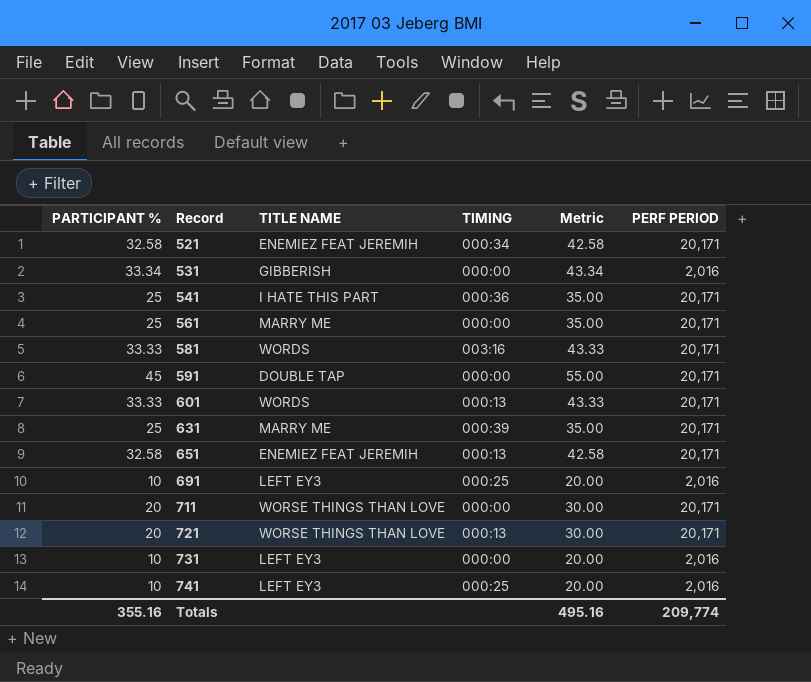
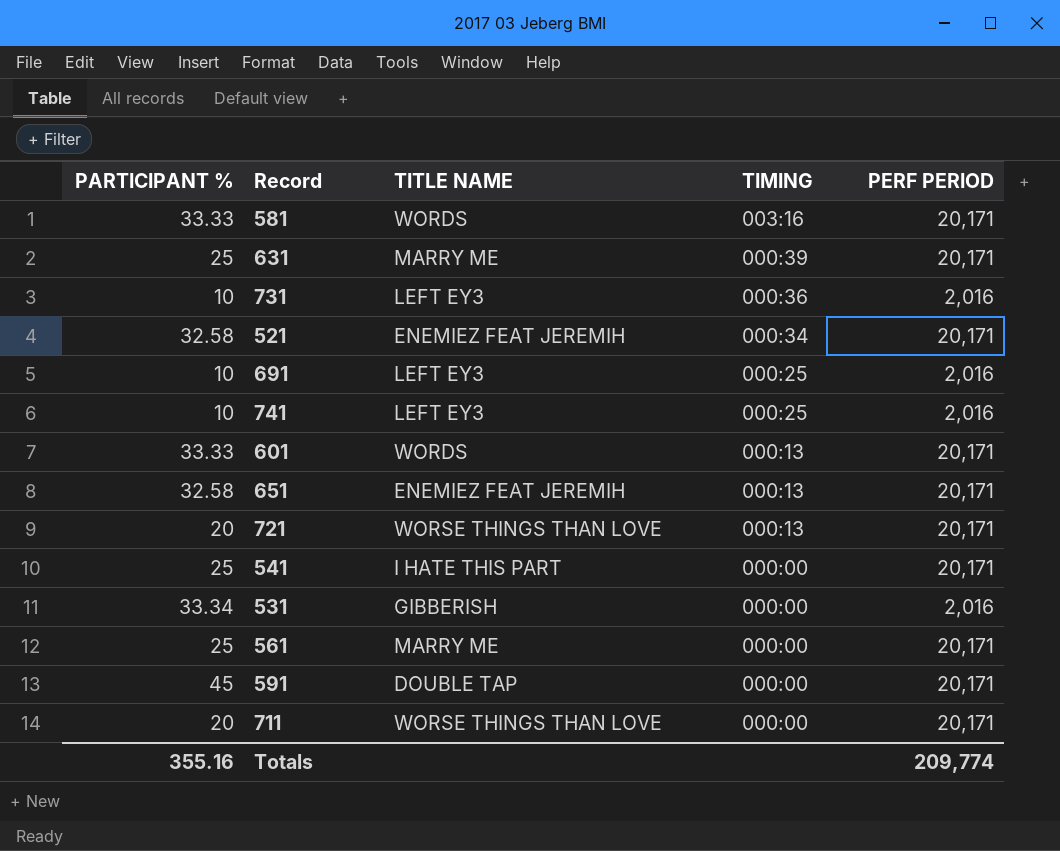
row order: Record ascending -> TIMING descending
column Metric | formula: [PARTICIPANT %] + 10 -> none
731 | TIMING: 000:00 -> 000:36
541 | TIMING: 000:36 -> 000:00

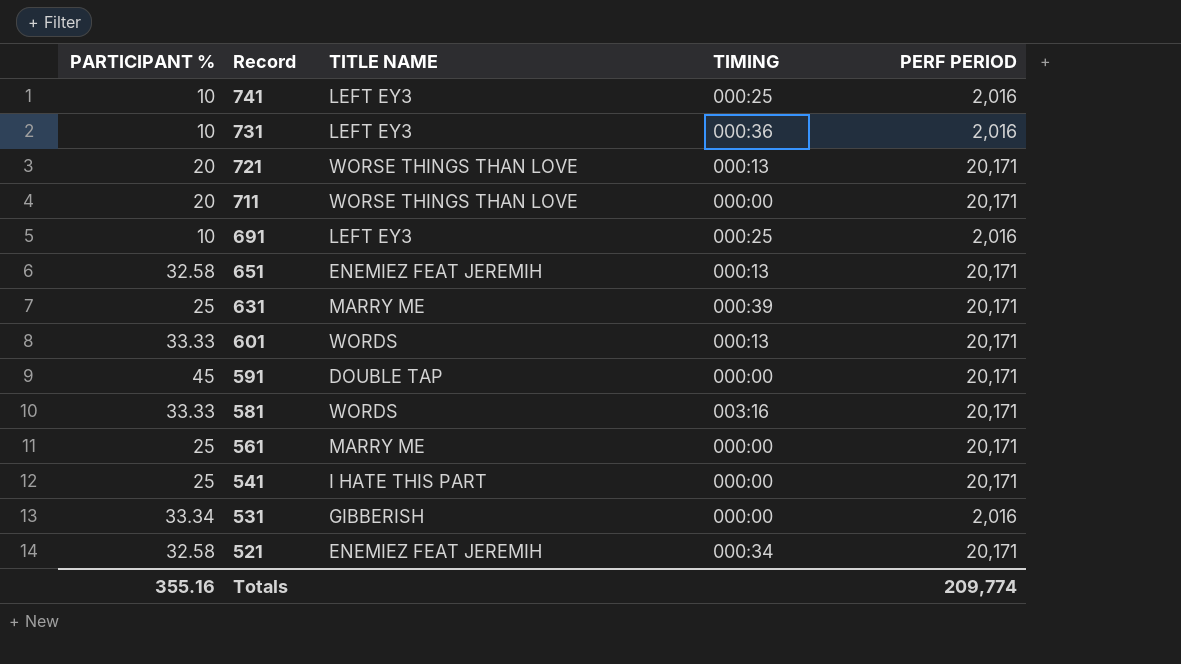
row order: TIMING descending -> Record descending

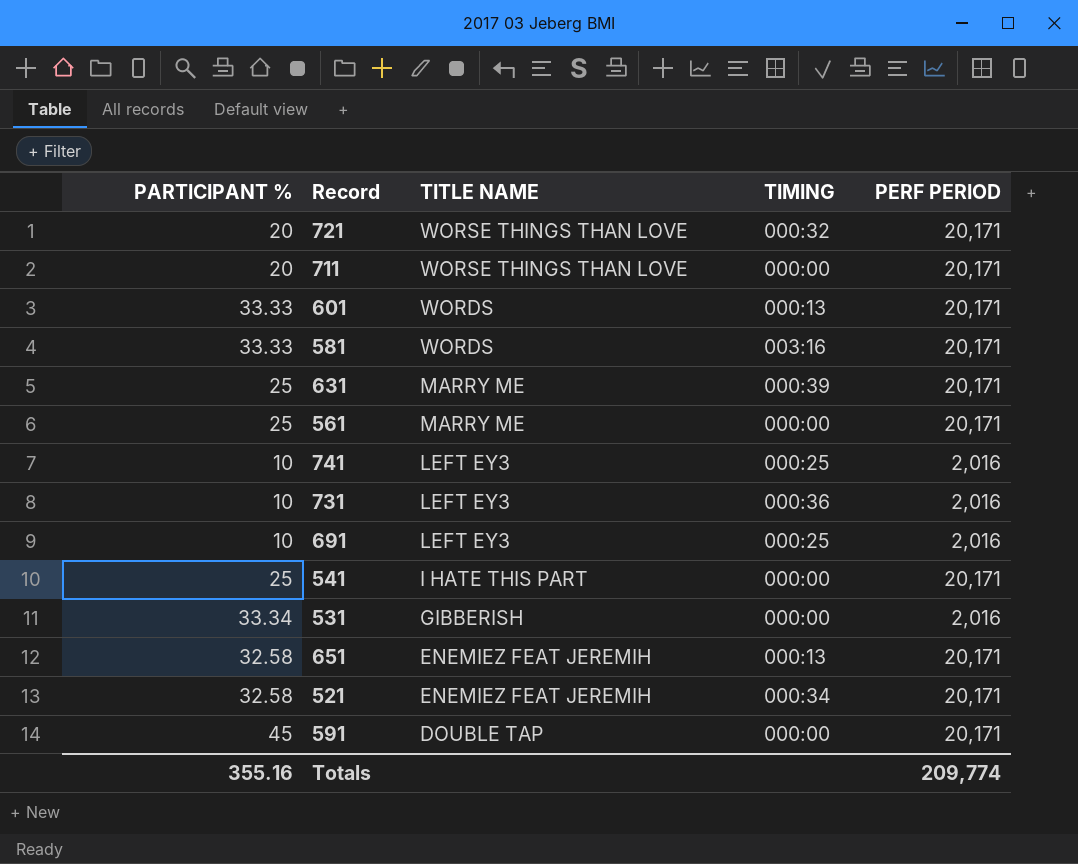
row order: Record descending -> TITLE NAME descending
721 | TIMING: 000:13 -> 000:32

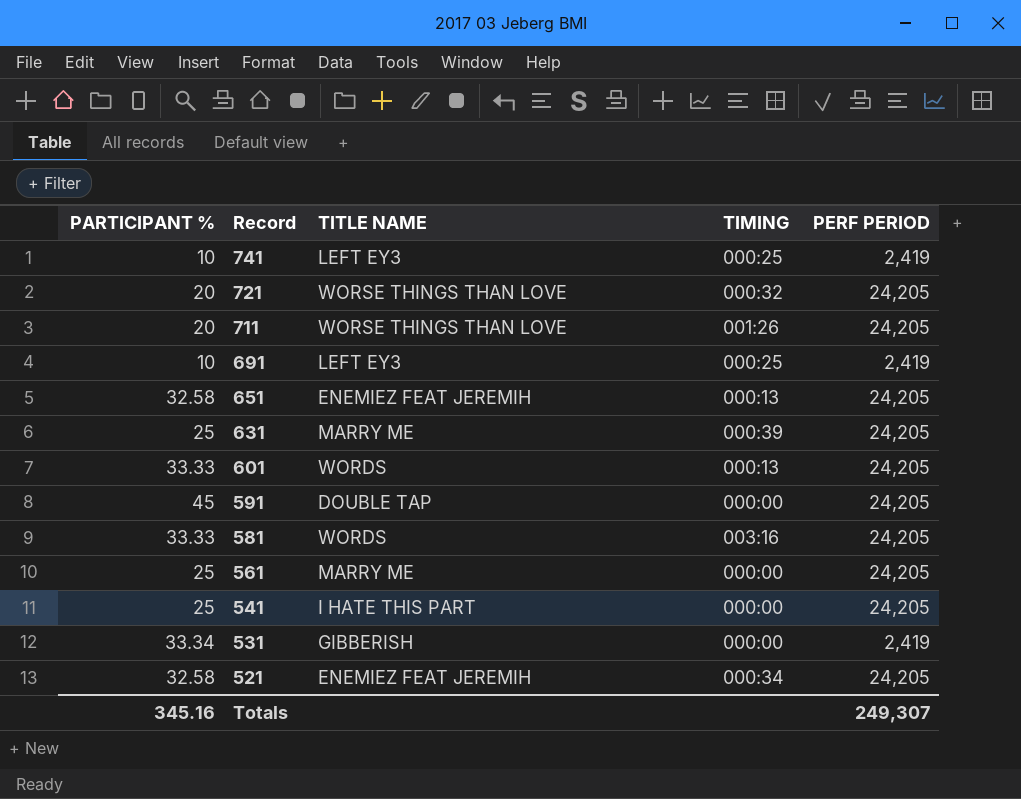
row order: TITLE NAME descending -> Record descending
row 731: 10 | LEFT EY3 | 000:36 | 2,016 -> none
741 | PERF PERIOD: 2,016 -> 2,419
721 | PERF PERIOD: 20,171 -> 24,205
711 | TIMING: 000:00 -> 001:26
711 | PERF PERIOD: 20,171 -> 24,205
691 | PERF PERIOD: 2,016 -> 2,419
651 | PERF PERIOD: 20,171 -> 24,205
631 | PERF PERIOD: 20,171 -> 24,205
601 | PERF PERIOD: 20,171 -> 24,205
591 | PERF PERIOD: 20,171 -> 24,205
581 | PERF PERIOD: 20,171 -> 24,205
561 | PERF PERIOD: 20,171 -> 24,205
541 | PERF PERIOD: 20,171 -> 24,205
531 | PERF PERIOD: 2,016 -> 2,419
521 | PERF PERIOD: 20,171 -> 24,205
Totals | PARTICIPANT %: 355.16 -> 345.16
Totals | PERF PERIOD: 209,774 -> 249,307

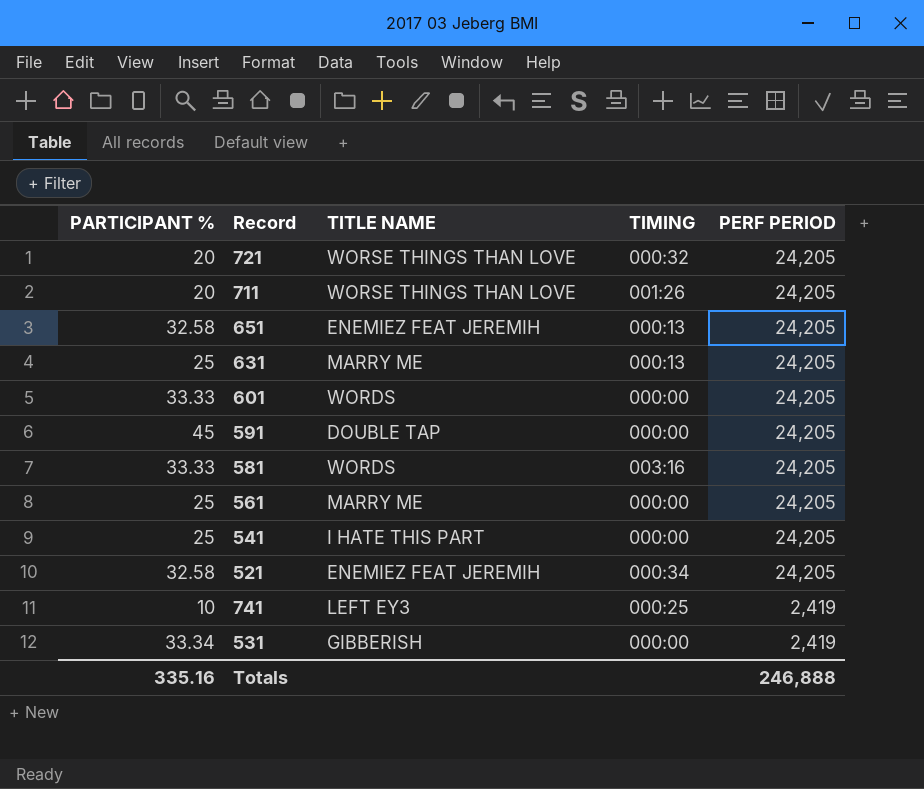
row order: Record descending -> PERF PERIOD descending
row 691: 10 | LEFT EY3 | 000:25 | 2,419 -> none
631 | TIMING: 000:39 -> 000:13
601 | TIMING: 000:13 -> 000:00
Totals | PARTICIPANT %: 345.16 -> 335.16
Totals | PERF PERIOD: 249,307 -> 246,888

